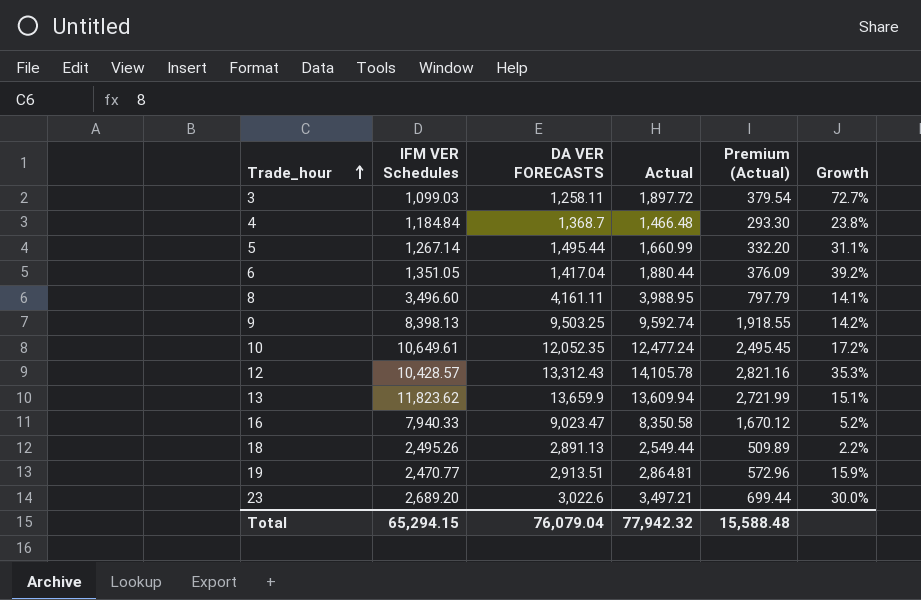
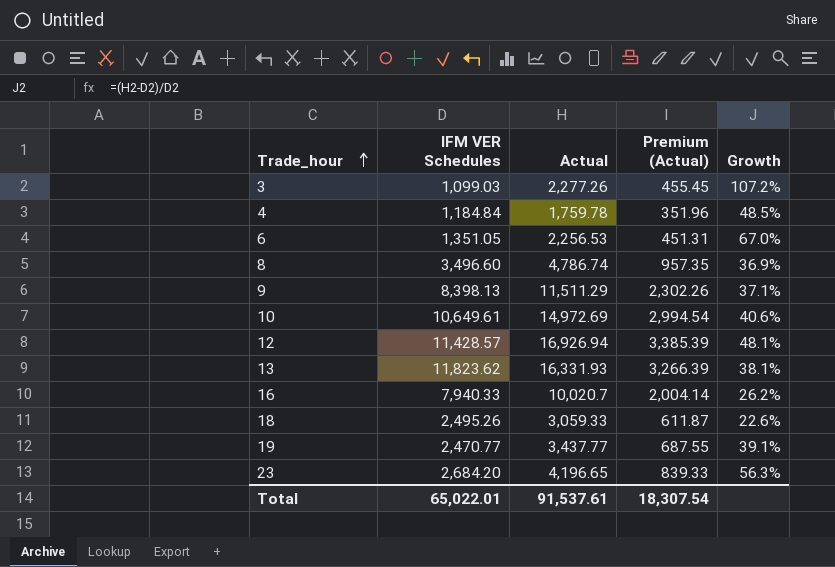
column DA VER FORECASTS | position: 3 -> none
row 5: 1,267.14 | 1,495.44 | 1,660.99 | 332.20 | 31.1% -> none
3 | Actual: 1,897.72 -> 2,277.26
3 | Premium (Actual): 379.54 -> 455.45
3 | Growth: 72.7% -> 107.2%
4 | Actual: 1,466.48 -> 1,759.78
4 | Premium (Actual): 293.30 -> 351.96
4 | Growth: 23.8% -> 48.5%
6 | Actual: 1,880.44 -> 2,256.53
6 | Premium (Actual): 376.09 -> 451.31
6 | Growth: 39.2% -> 67.0%
8 | Actual: 3,988.95 -> 4,786.74
8 | Premium (Actual): 797.79 -> 957.35
8 | Growth: 14.1% -> 36.9%
9 | Actual: 9,592.74 -> 11,511.29
9 | Premium (Actual): 1,918.55 -> 2,302.26
9 | Growth: 14.2% -> 37.1%
10 | Actual: 12,477.24 -> 14,972.69
10 | Premium (Actual): 2,495.45 -> 2,994.54
10 | Growth: 17.2% -> 40.6%
12 | IFM VER Schedules: 10,428.57 -> 11,428.57
12 | Actual: 14,105.78 -> 16,926.94
12 | Premium (Actual): 2,821.16 -> 3,385.39
12 | Growth: 35.3% -> 48.1%
13 | Actual: 13,609.94 -> 16,331.93
13 | Premium (Actual): 2,721.99 -> 3,266.39
13 | Growth: 15.1% -> 38.1%
16 | Actual: 8,350.58 -> 10,020.7
16 | Premium (Actual): 1,670.12 -> 2,004.14
16 | Growth: 5.2% -> 26.2%
18 | Actual: 2,549.44 -> 3,059.33
18 | Premium (Actual): 509.89 -> 611.87
18 | Growth: 2.2% -> 22.6%
19 | Actual: 2,864.81 -> 3,437.77
19 | Premium (Actual): 572.96 -> 687.55
19 | Growth: 15.9% -> 39.1%
23 | IFM VER Schedules: 2,689.20 -> 2,684.20
23 | Actual: 3,497.21 -> 4,196.65
23 | Premium (Actual): 699.44 -> 839.33
23 | Growth: 30.0% -> 56.3%
Total | IFM VER Schedules: 65,294.15 -> 65,022.01
Total | Actual: 77,942.32 -> 91,537.61
Total | Premium (Actual): 15,588.48 -> 18,307.54

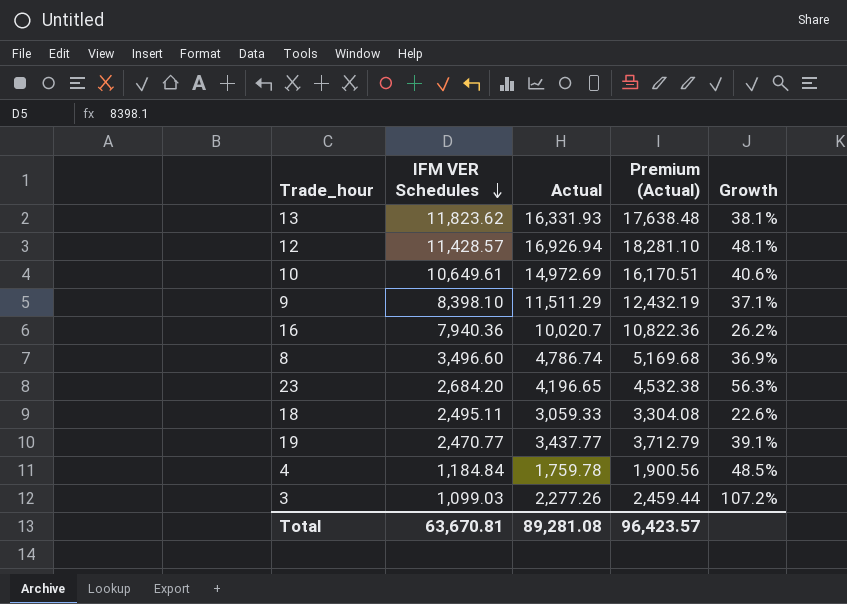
row order: Trade_hour ascending -> IFM VER Schedules descending
column Premium (Actual) | formula: [Actual] * 0.2 -> [Actual] * 1.08
row 6: 1,351.05 | 2,256.53 | 451.31 | 67.0% -> none
9 | IFM VER Schedules: 8,398.13 -> 8,398.10
16 | IFM VER Schedules: 7,940.33 -> 7,940.36
18 | IFM VER Schedules: 2,495.26 -> 2,495.11
Total | IFM VER Schedules: 65,022.01 -> 63,670.81
Total | Actual: 91,537.61 -> 89,281.08
Total | Premium (Actual): 18,307.54 -> 96,423.57

